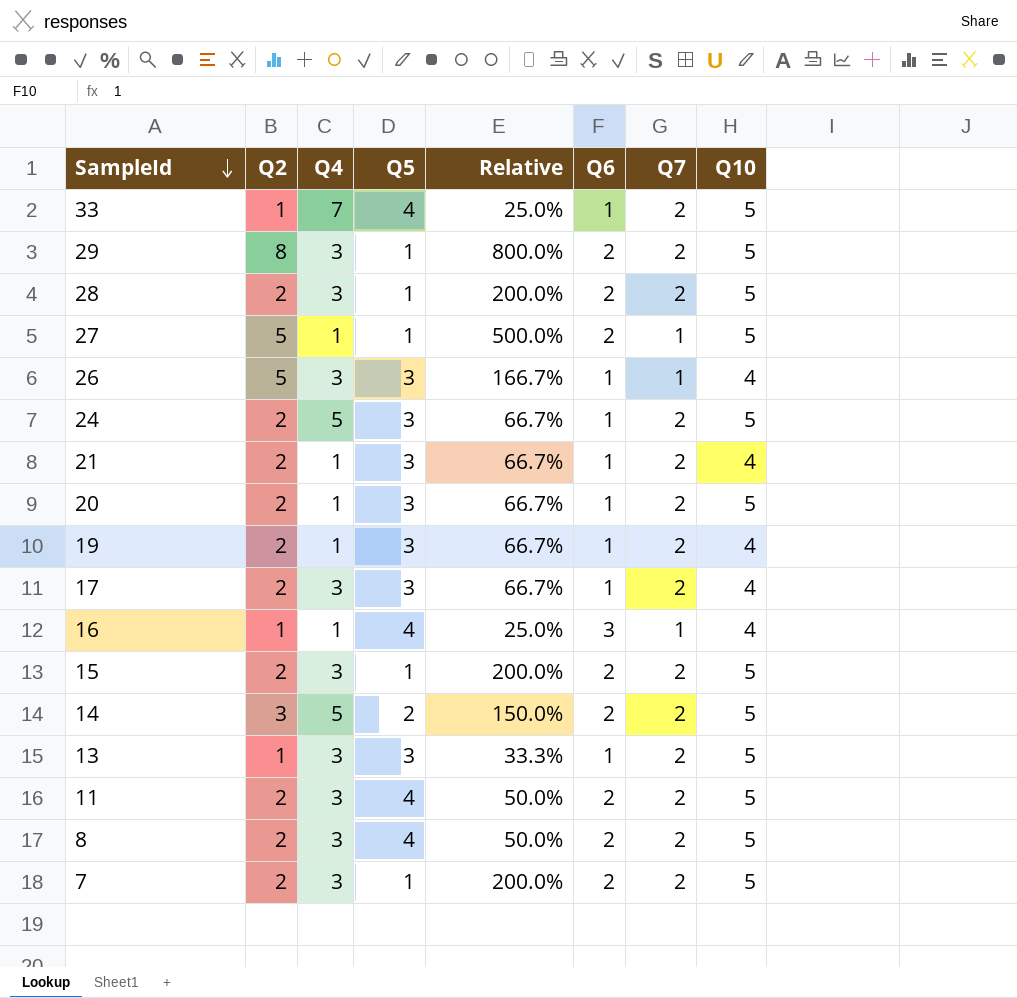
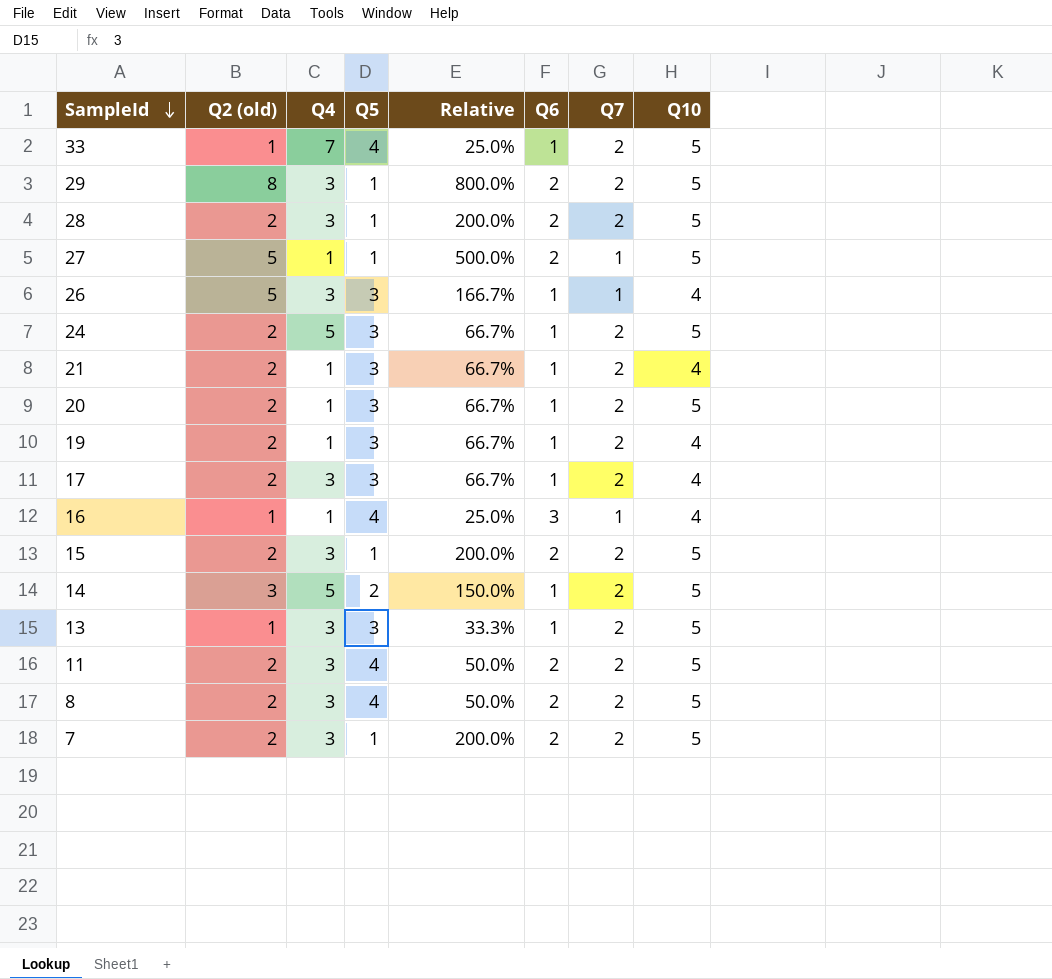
column name: Q2 -> Q2 (old)
14 | Q6: 2 -> 1

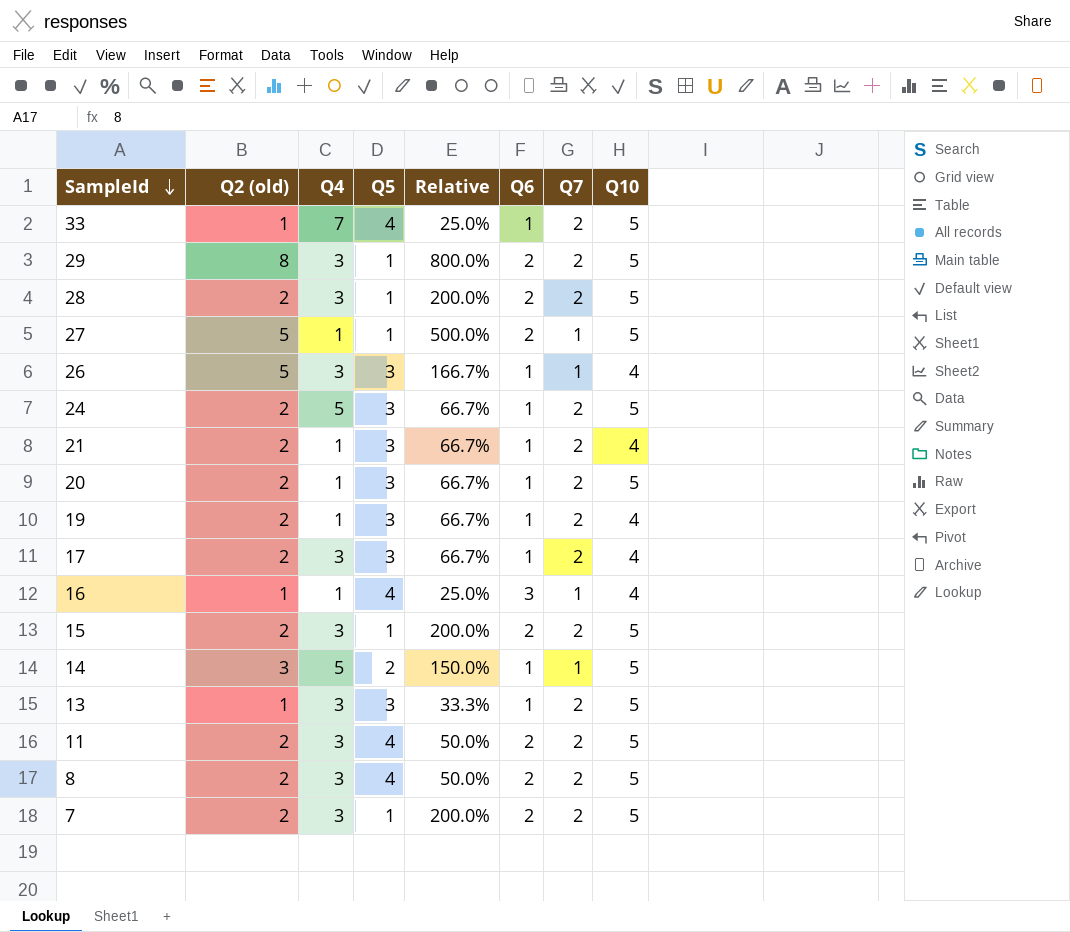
14 | Q7: 2 -> 1

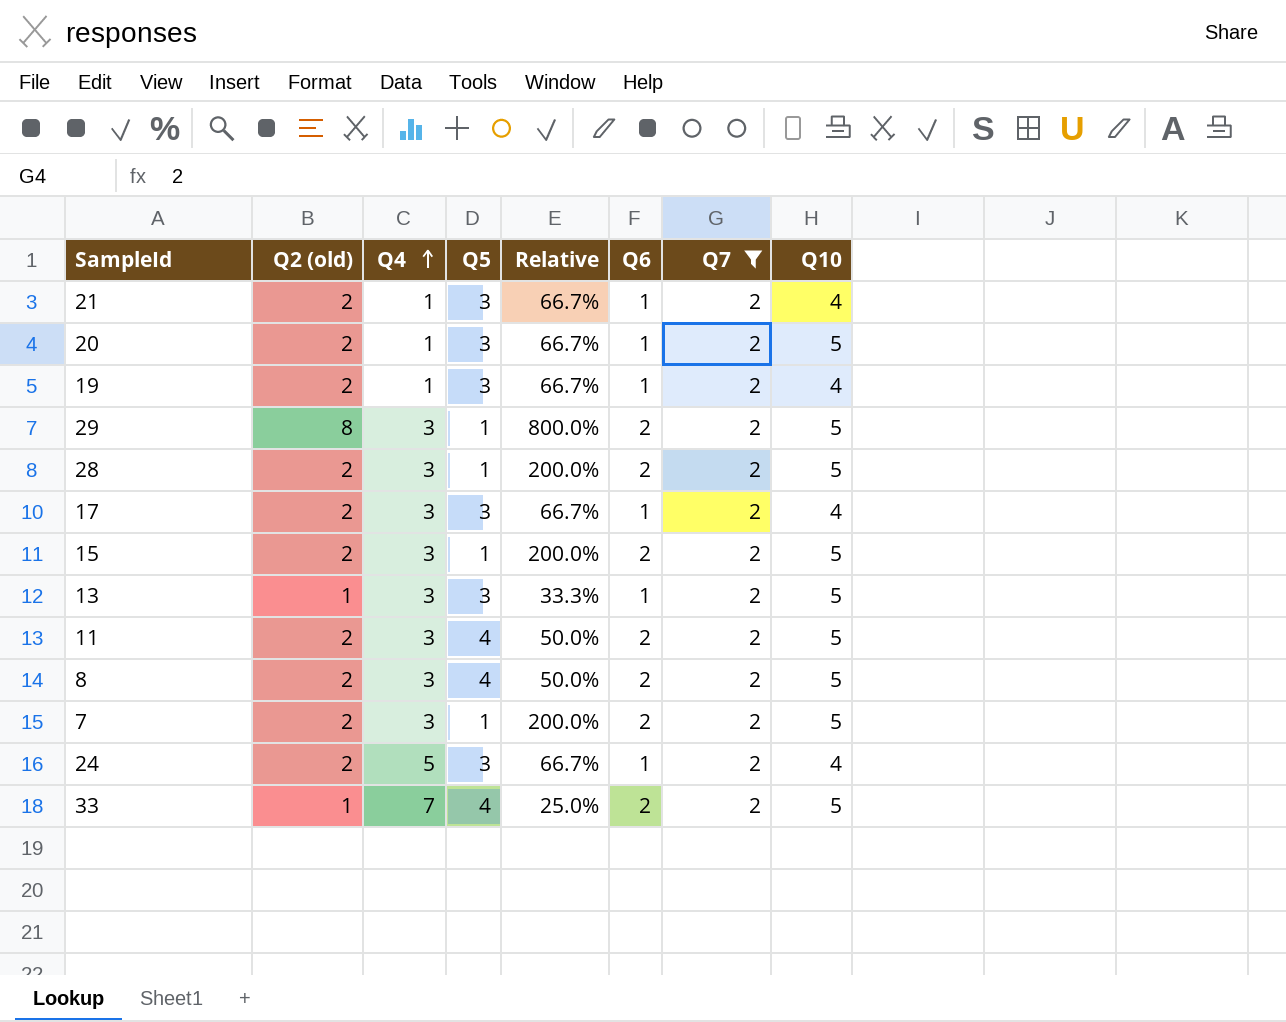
filter: none -> Q7 = 2
row order: SampleId descending -> Q4 ascending
24 | Q10: 5 -> 4
33 | Q6: 1 -> 2

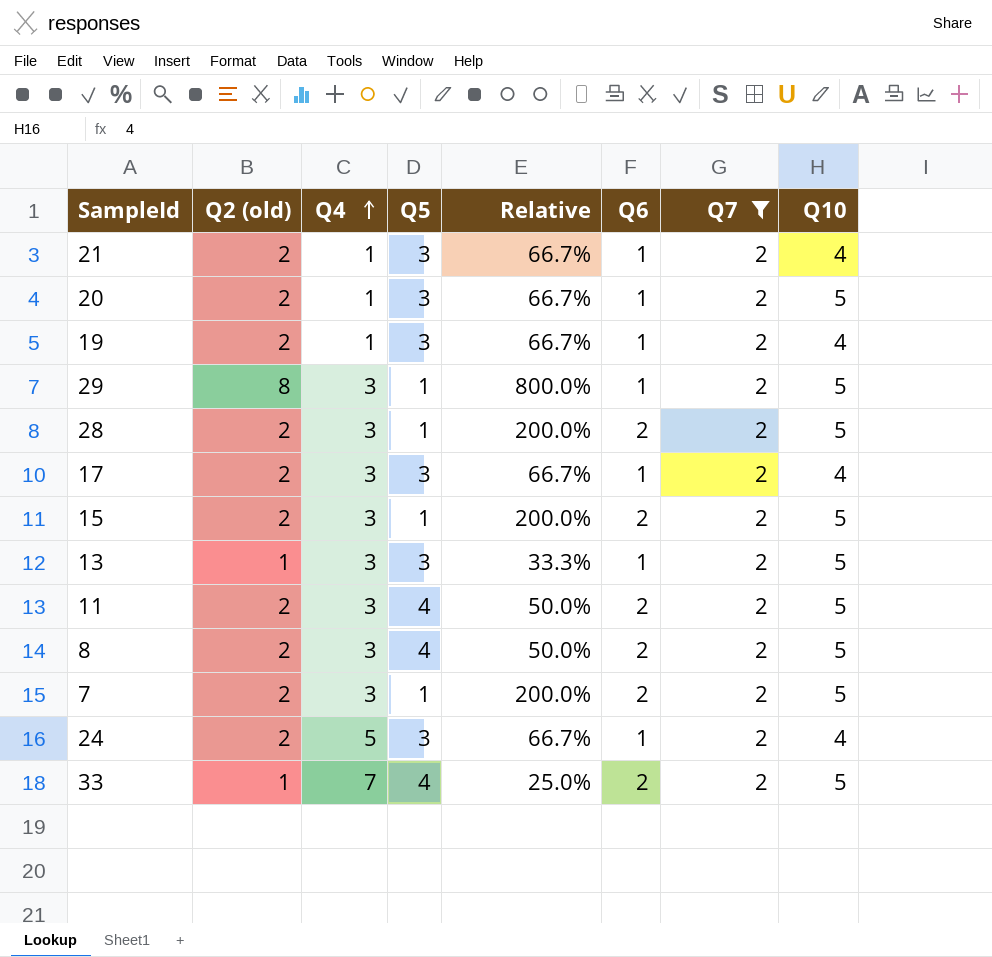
29 | Q6: 2 -> 1

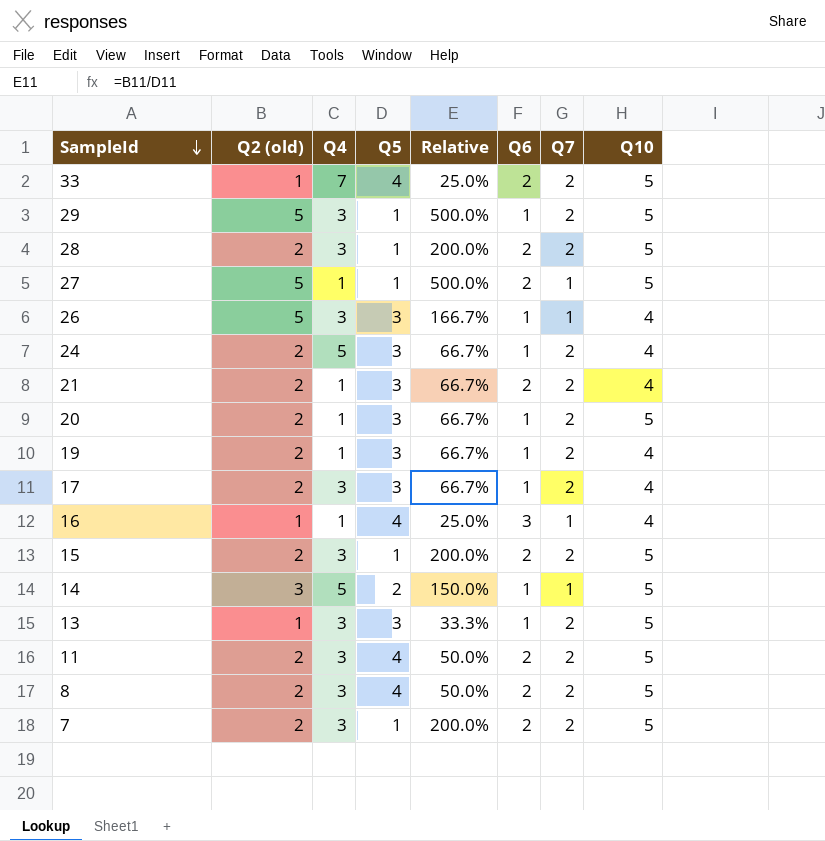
filter: Q7 = 2 -> none
row order: Q4 ascending -> SampleId descending
29 | Q2 (old): 8 -> 5
29 | Relative: 800.0% -> 500.0%
21 | Q6: 1 -> 2

